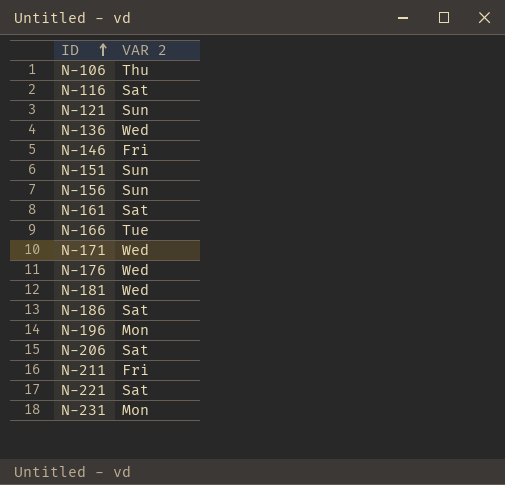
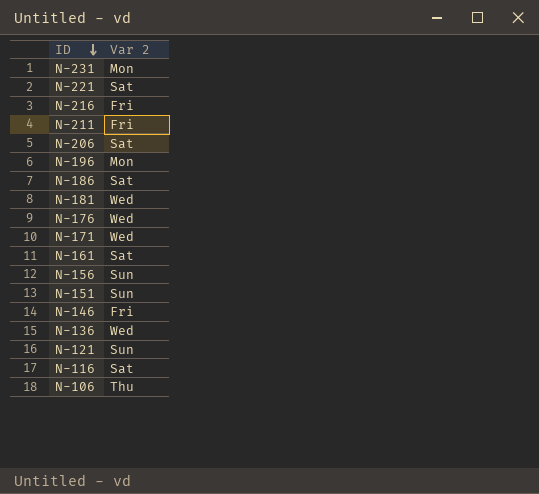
row order: ID ascending -> ID descending
column name: VAR 2 -> Var 2
row N-166: Tue -> none
row N-216: none -> Fri

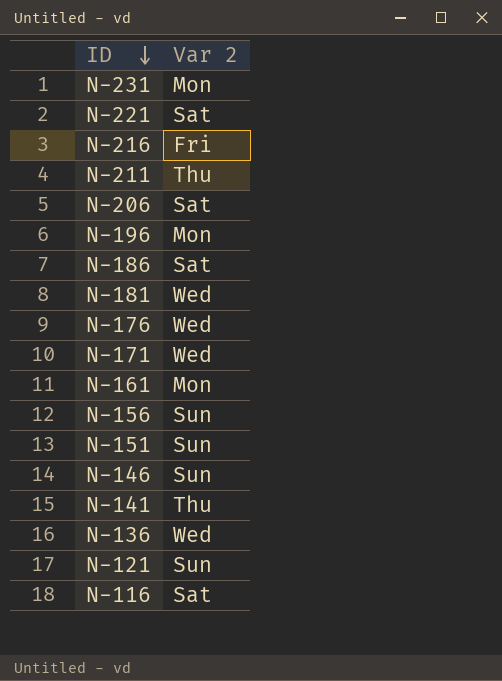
row N-106: Thu -> none
N-211 | Var 2: Fri -> Thu
N-161 | Var 2: Sat -> Mon
N-146 | Var 2: Fri -> Sun
row N-141: none -> Thu

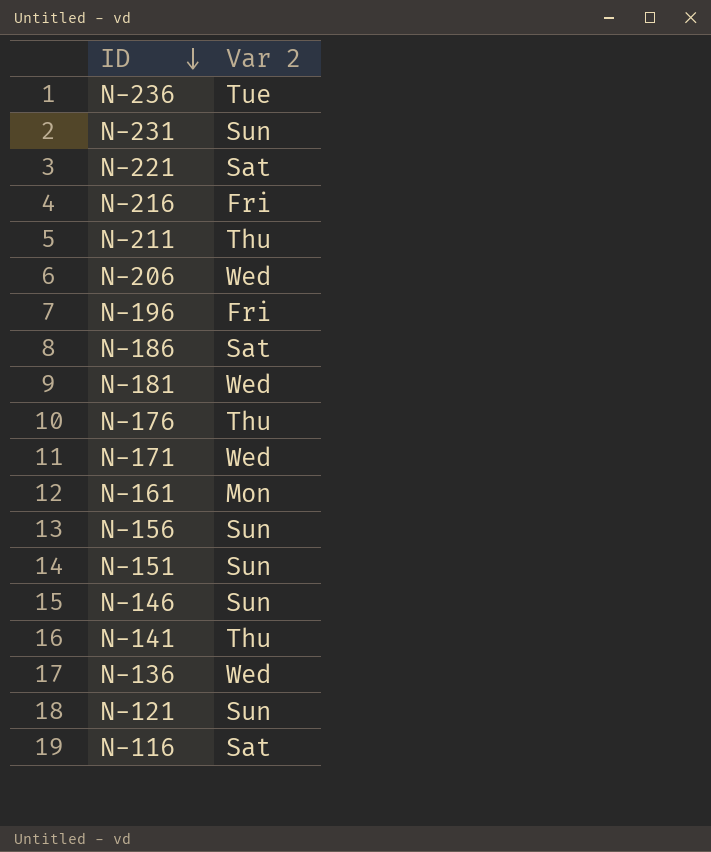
row N-236: none -> Tue
N-231 | Var 2: Mon -> Sun
N-206 | Var 2: Sat -> Wed
N-196 | Var 2: Mon -> Fri
N-176 | Var 2: Wed -> Thu

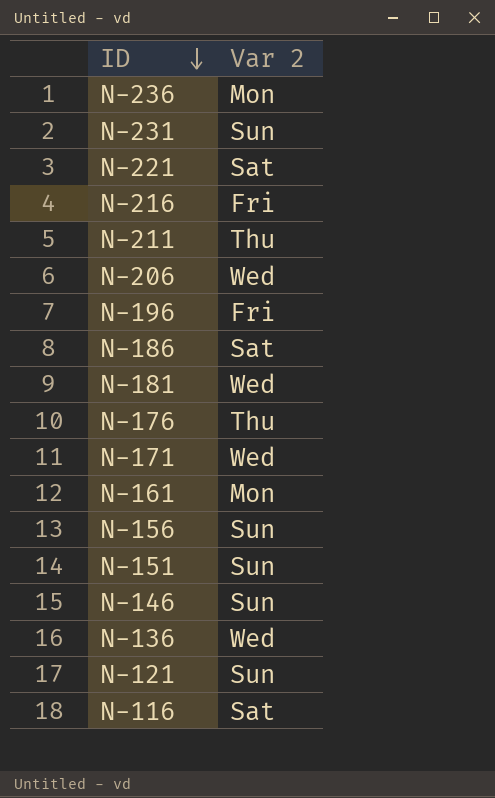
row N-141: Thu -> none
N-236 | Var 2: Tue -> Mon

